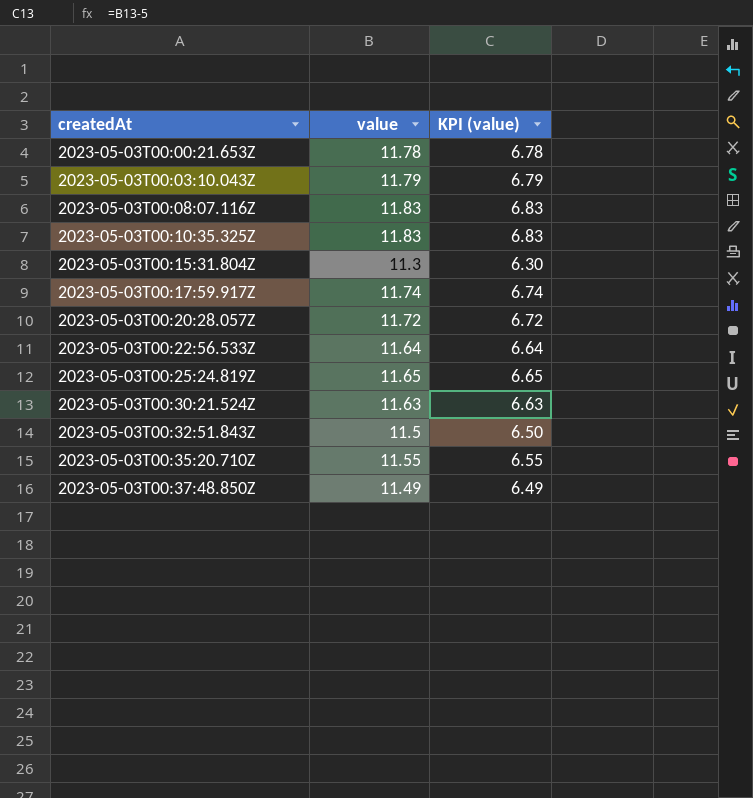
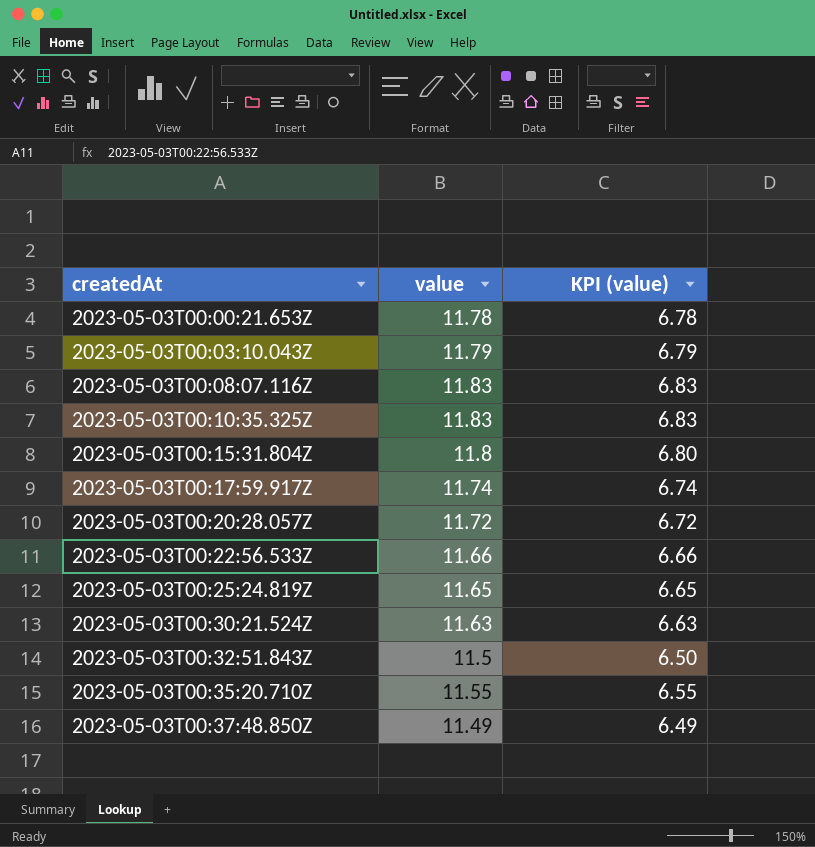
2023-05-03T00:15:31.804Z | value: 11.3 -> 11.8
2023-05-03T00:15:31.804Z | KPI (value): 6.30 -> 6.80
2023-05-03T00:22:56.533Z | value: 11.64 -> 11.66
2023-05-03T00:22:56.533Z | KPI (value): 6.64 -> 6.66

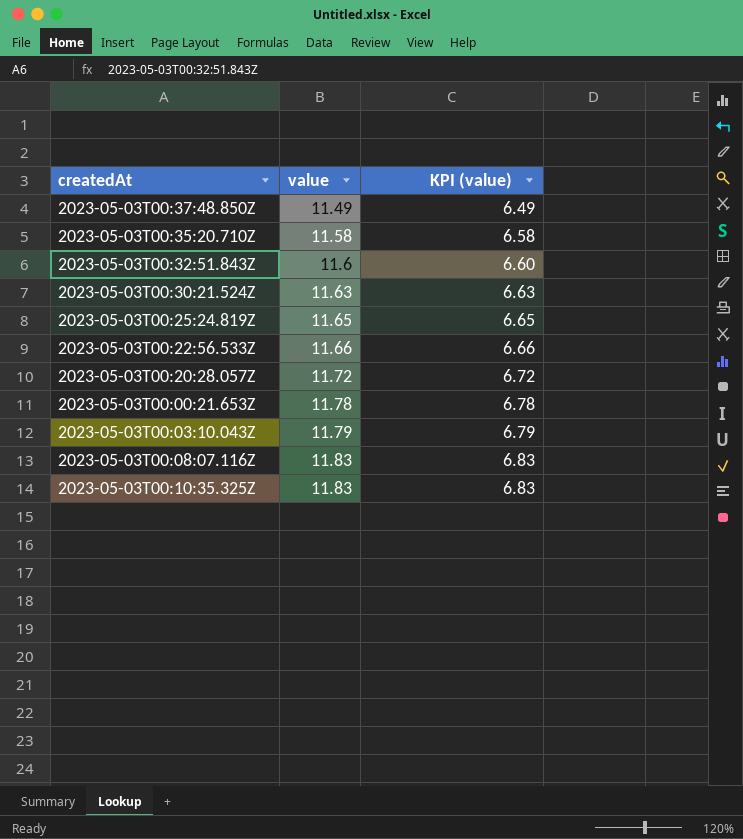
row order: createdAt ascending -> value ascending
row 2023-05-03T00:15:31.804Z: 11.8 | 6.80 -> none
row 2023-05-03T00:17:59.917Z: 11.74 | 6.74 -> none
2023-05-03T00:35:20.710Z | value: 11.55 -> 11.58
2023-05-03T00:35:20.710Z | KPI (value): 6.55 -> 6.58
2023-05-03T00:32:51.843Z | value: 11.5 -> 11.6
2023-05-03T00:32:51.843Z | KPI (value): 6.50 -> 6.60

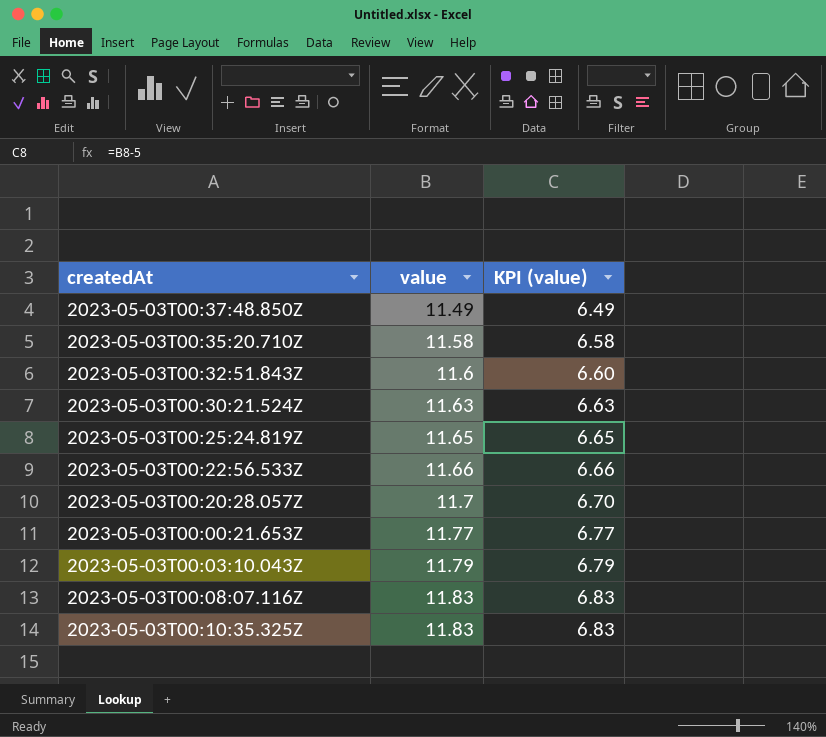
2023-05-03T00:20:28.057Z | value: 11.72 -> 11.7
2023-05-03T00:20:28.057Z | KPI (value): 6.72 -> 6.70
2023-05-03T00:00:21.653Z | value: 11.78 -> 11.77
2023-05-03T00:00:21.653Z | KPI (value): 6.78 -> 6.77

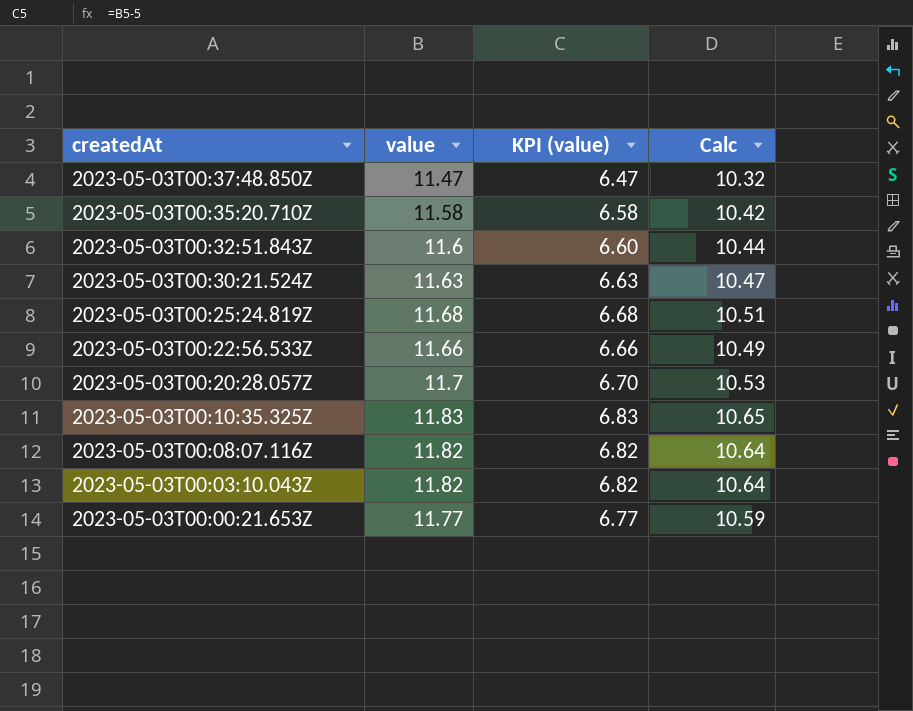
row order: value ascending -> createdAt descending
column Calc | formula: none -> [value] * 0.9
2023-05-03T00:37:48.850Z | value: 11.49 -> 11.47
2023-05-03T00:37:48.850Z | KPI (value): 6.49 -> 6.47
2023-05-03T00:25:24.819Z | value: 11.65 -> 11.68
2023-05-03T00:25:24.819Z | KPI (value): 6.65 -> 6.68
2023-05-03T00:08:07.116Z | value: 11.83 -> 11.82
2023-05-03T00:08:07.116Z | KPI (value): 6.83 -> 6.82
2023-05-03T00:03:10.043Z | value: 11.79 -> 11.82
2023-05-03T00:03:10.043Z | KPI (value): 6.79 -> 6.82

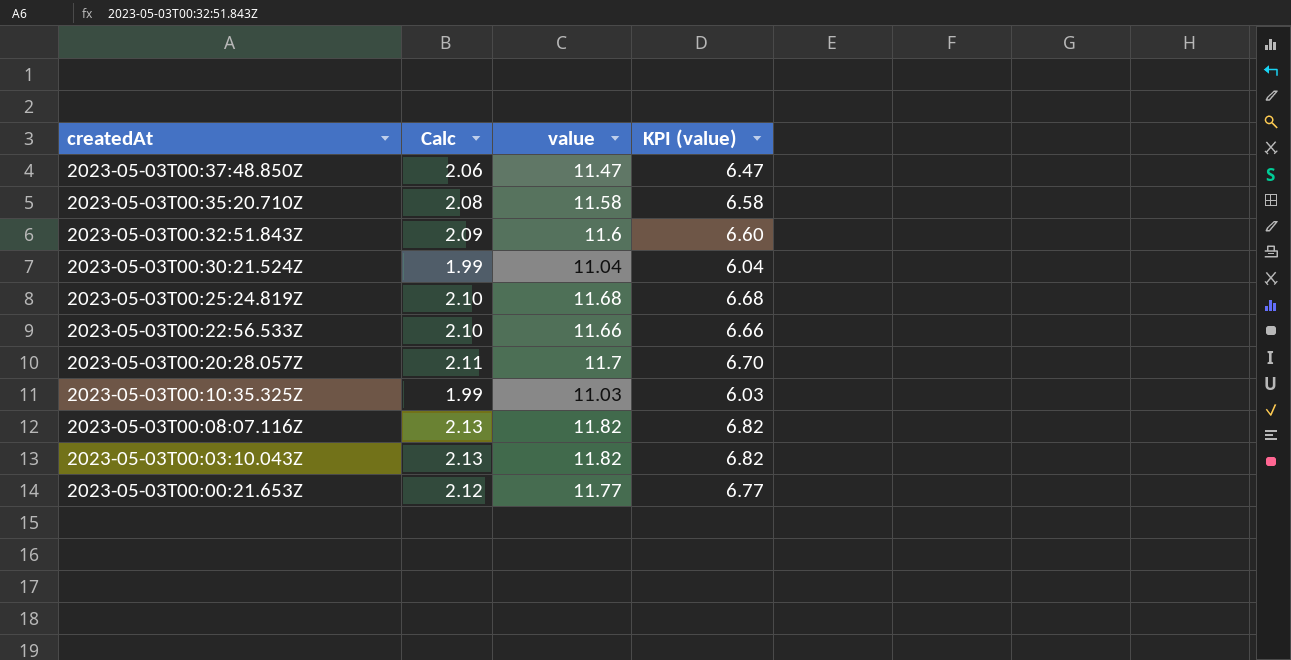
column Calc | formula: [value] * 0.9 -> [value] * 0.18
column Calc | position: 4 -> 2
2023-05-03T00:30:21.524Z | value: 11.63 -> 11.04
2023-05-03T00:30:21.524Z | KPI (value): 6.63 -> 6.04
2023-05-03T00:10:35.325Z | value: 11.83 -> 11.03
2023-05-03T00:10:35.325Z | KPI (value): 6.83 -> 6.03

